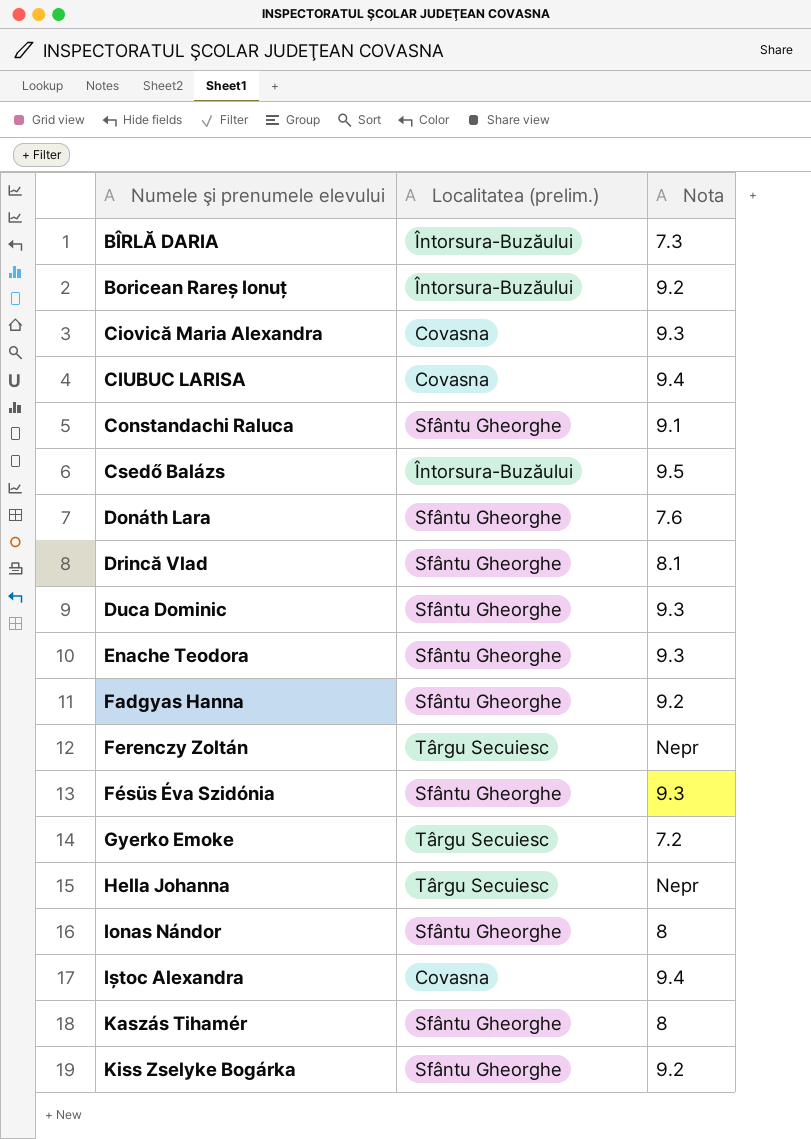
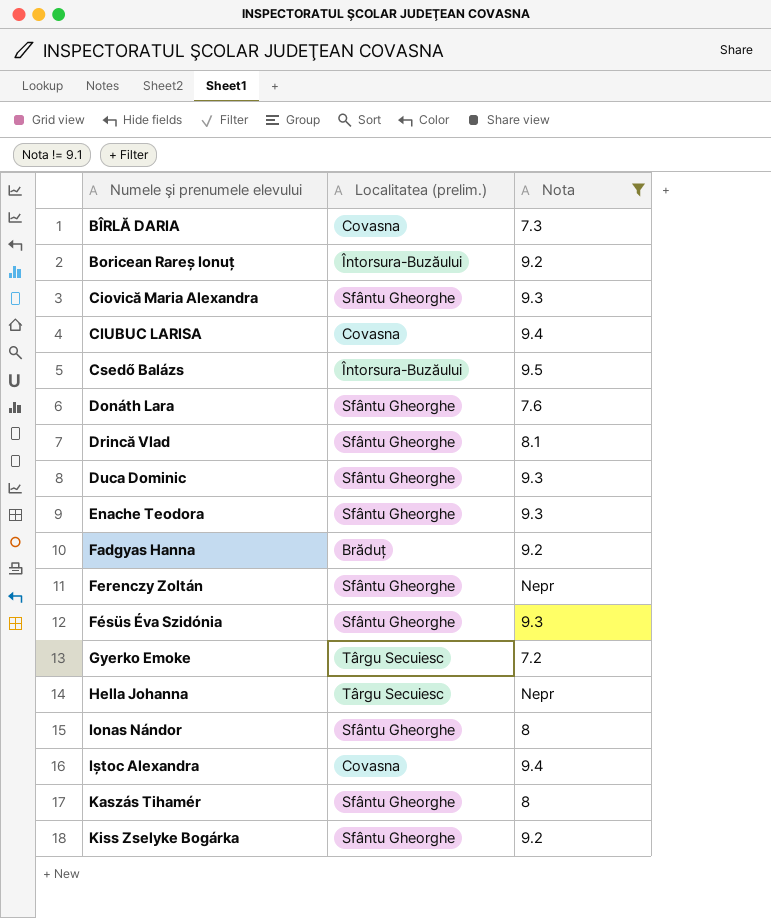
filter: none -> Nota != 9.1
BÎRLĂ DARIA | Localitatea (prelim.): Întorsura-Buzăului -> Covasna
Ciovică Maria Alexandra | Localitatea (prelim.): Covasna -> Sfântu Gheorghe
Fadgyas Hanna | Localitatea (prelim.): Sfântu Gheorghe -> Brăduț
Ferenczy Zoltán | Localitatea (prelim.): Târgu Secuiesc -> Sfântu Gheorghe

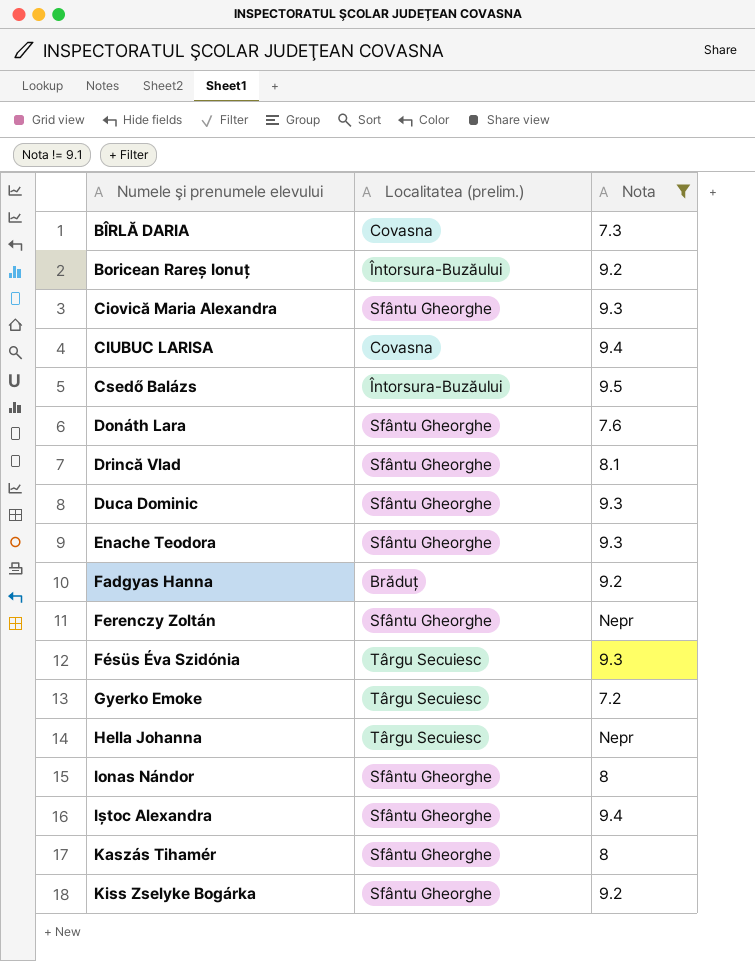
Fésüs Éva Szidónia | Localitatea (prelim.): Sfântu Gheorghe -> Târgu Secuiesc
Iștoc Alexandra | Localitatea (prelim.): Covasna -> Sfântu Gheorghe

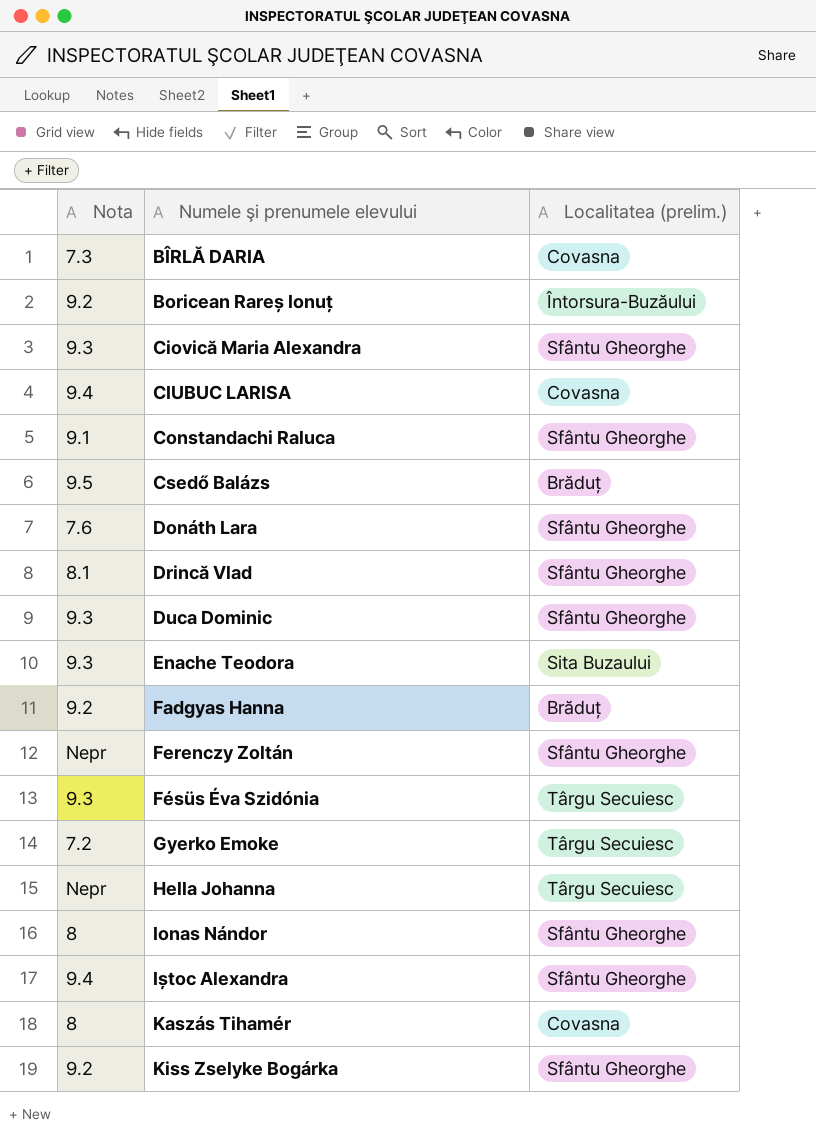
filter: Nota != 9.1 -> none
column Nota | position: 3 -> 1
Csedő Balázs | Localitatea (prelim.): Întorsura-Buzăului -> Brăduț
Enache Teodora | Localitatea (prelim.): Sfântu Gheorghe -> Sita Buzaului
Kaszás Tihamér | Localitatea (prelim.): Sfântu Gheorghe -> Covasna

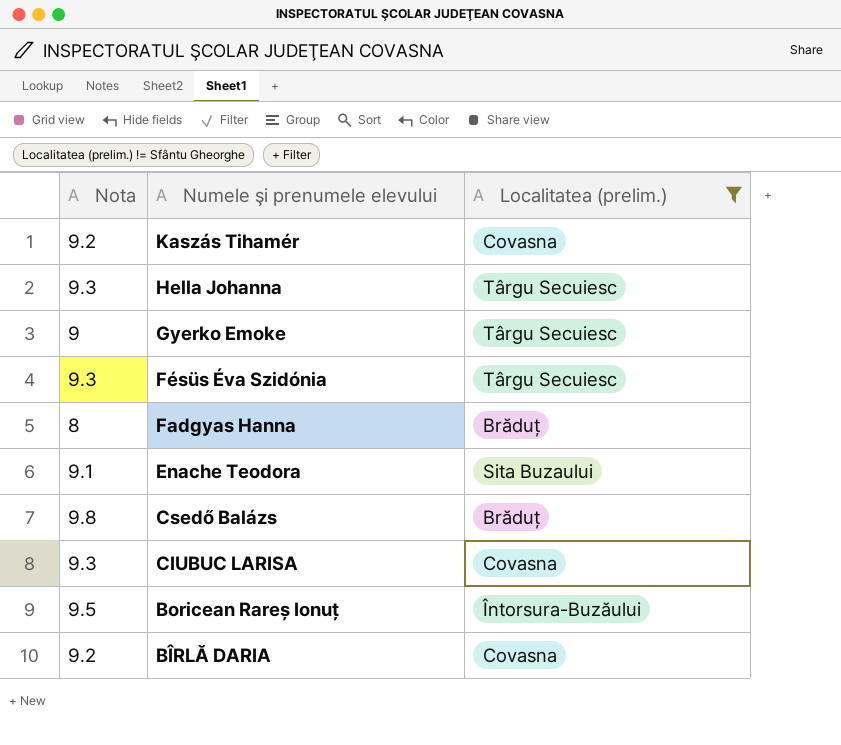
filter: none -> Localitatea (prelim.) != Sfântu Gheorghe
row order: Numele şi prenumele elevului ascending -> Numele şi prenumele elevului descending
Kaszás Tihamér | Nota: 8 -> 9.2
Hella Johanna | Nota: Nepr -> 9.3
Gyerko Emoke | Nota: 7.2 -> 9
Fadgyas Hanna | Nota: 9.2 -> 8
Enache Teodora | Nota: 9.3 -> 9.1
Csedő Balázs | Nota: 9.5 -> 9.8
CIUBUC LARISA | Nota: 9.4 -> 9.3
Boricean Rareș Ionuț | Nota: 9.2 -> 9.5
BÎRLĂ DARIA | Nota: 7.3 -> 9.2

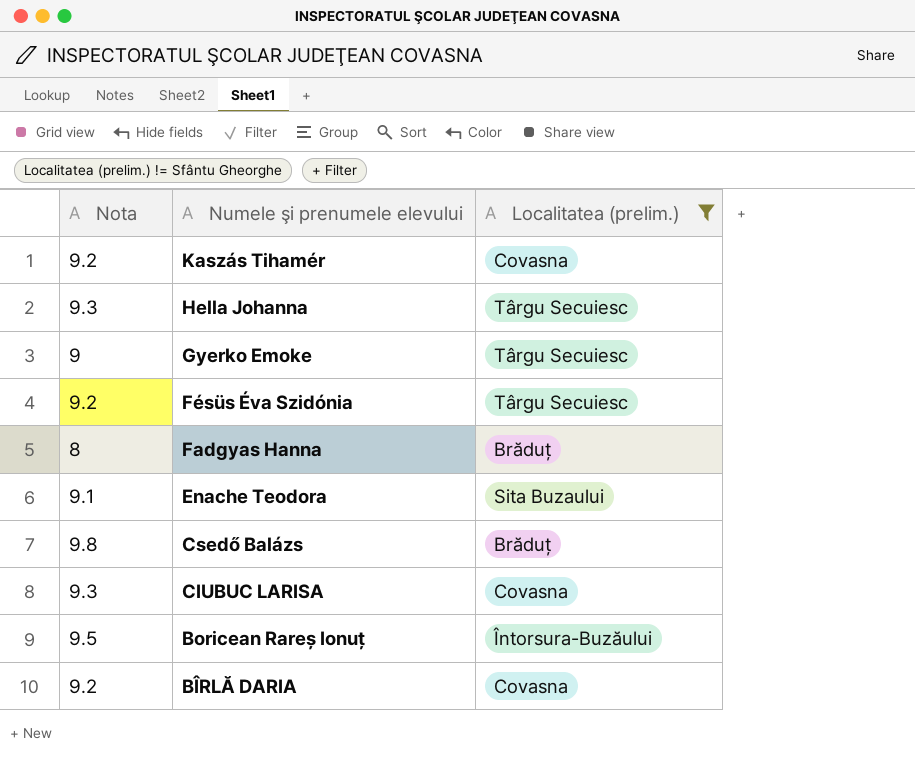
Fésüs Éva Szidónia | Nota: 9.3 -> 9.2

